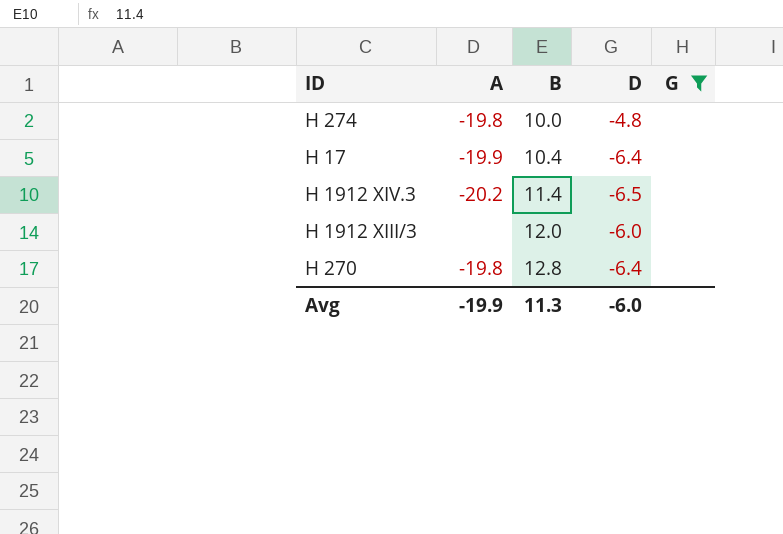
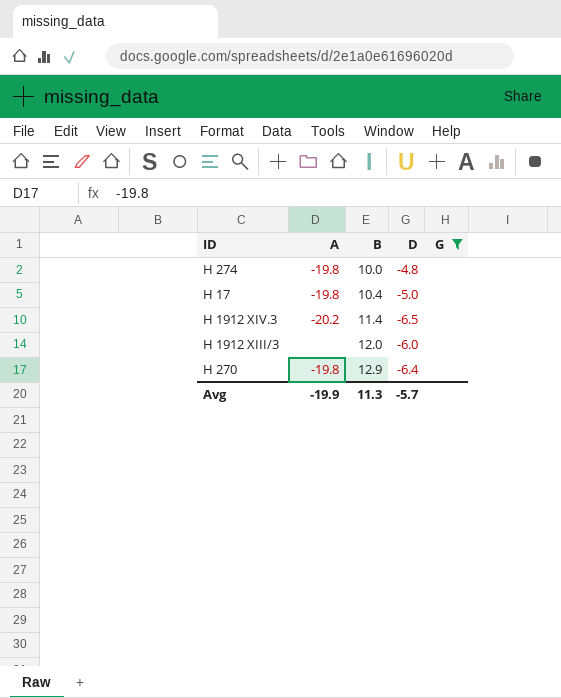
H 17 | A: -19.9 -> -19.8
H 17 | D: -6.4 -> -5.0
H 270 | B: 12.8 -> 12.9
Avg | D: -6.0 -> -5.7

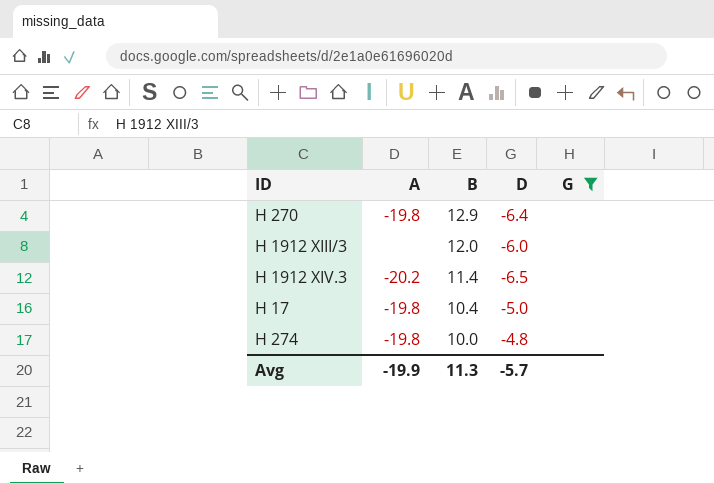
row order: B ascending -> B descending

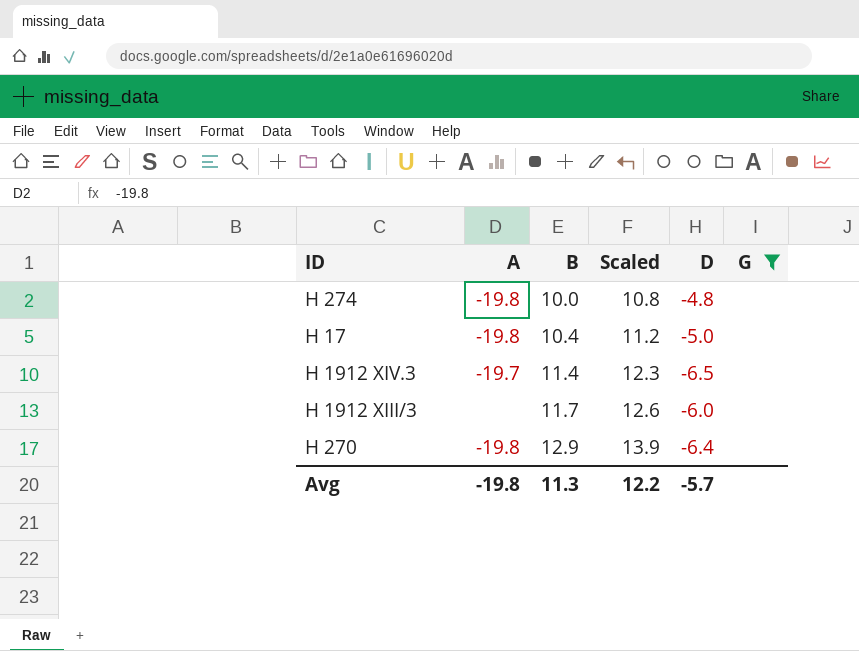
row order: B descending -> B ascending
column Scaled | formula: none -> [B] * 1.08
H 1912 XIV.3 | A: -20.2 -> -19.7
H 1912 XIII/3 | B: 12.0 -> 11.7
Avg | A: -19.9 -> -19.8

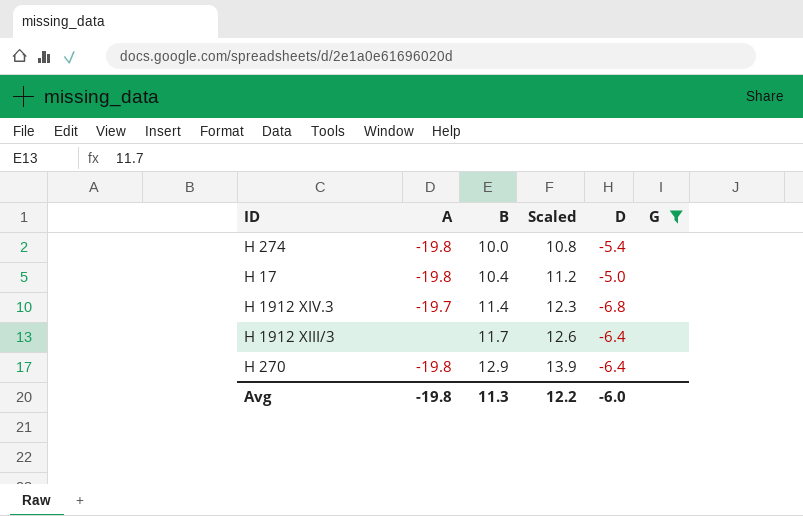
H 274 | D: -4.8 -> -5.4
H 1912 XIV.3 | D: -6.5 -> -6.8
H 1912 XIII/3 | D: -6.0 -> -6.4
Avg | D: -5.7 -> -6.0

